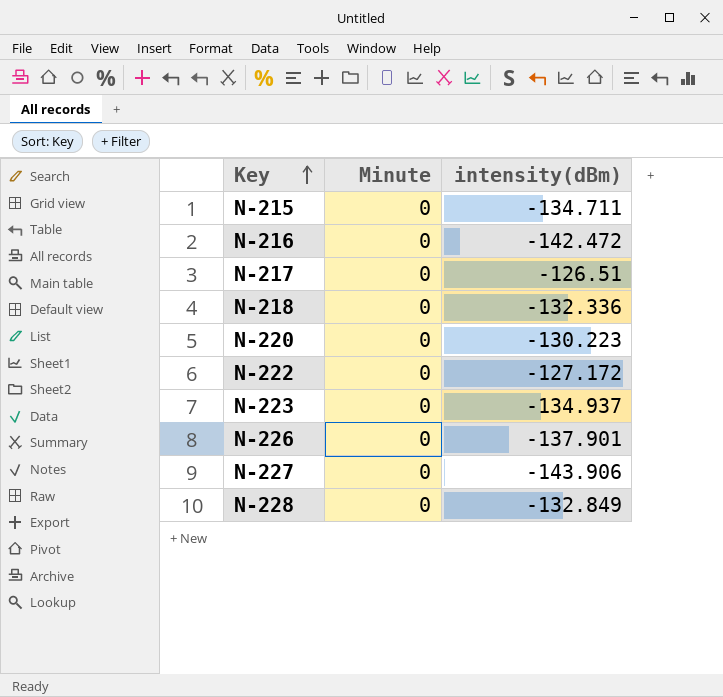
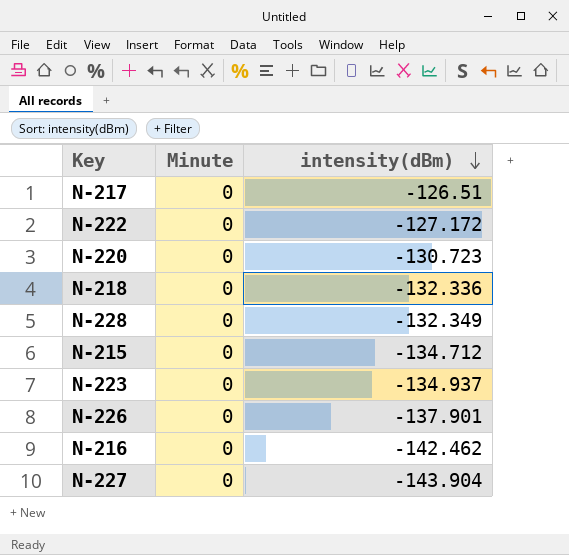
row order: Key ascending -> intensity(dBm) descending
N-220 | intensity(dBm): -130.223 -> -130.723
N-228 | intensity(dBm): -132.849 -> -132.349
N-215 | intensity(dBm): -134.711 -> -134.712
N-216 | intensity(dBm): -142.472 -> -142.462
N-227 | intensity(dBm): -143.906 -> -143.904

